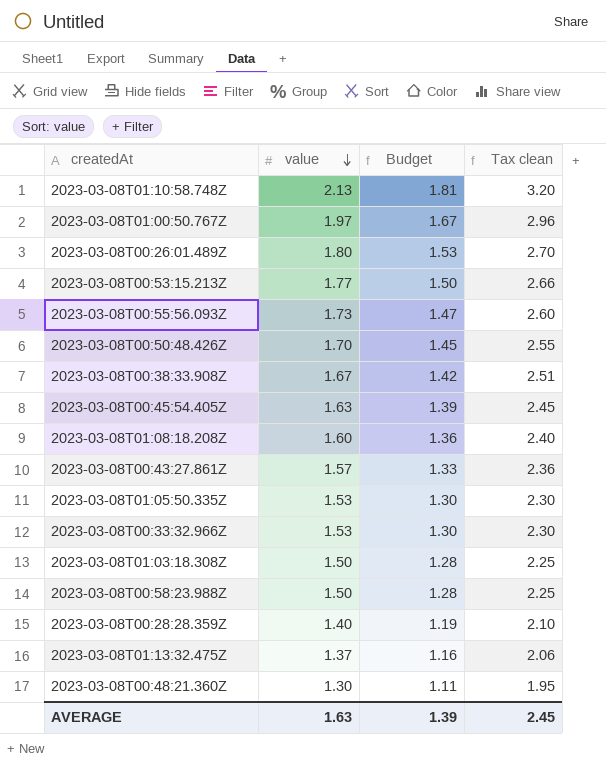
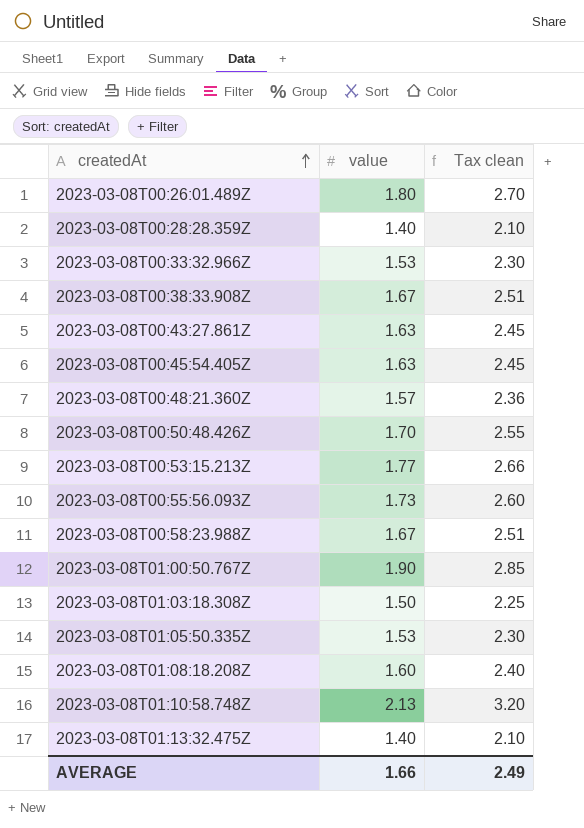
row order: value descending -> createdAt ascending
column Budget | formula: [value] * 0.85 -> none
2023-03-08T00:43:27.861Z | value: 1.57 -> 1.63
2023-03-08T00:43:27.861Z | Tax clean: 2.36 -> 2.45
2023-03-08T00:48:21.360Z | value: 1.30 -> 1.57
2023-03-08T00:48:21.360Z | Tax clean: 1.95 -> 2.36
2023-03-08T00:58:23.988Z | value: 1.50 -> 1.67
2023-03-08T00:58:23.988Z | Tax clean: 2.25 -> 2.51
2023-03-08T01:00:50.767Z | value: 1.97 -> 1.90
2023-03-08T01:00:50.767Z | Tax clean: 2.96 -> 2.85
2023-03-08T01:13:32.475Z | value: 1.37 -> 1.40
2023-03-08T01:13:32.475Z | Tax clean: 2.06 -> 2.10
AVERAGE | value: 1.63 -> 1.66
AVERAGE | Tax clean: 2.45 -> 2.49

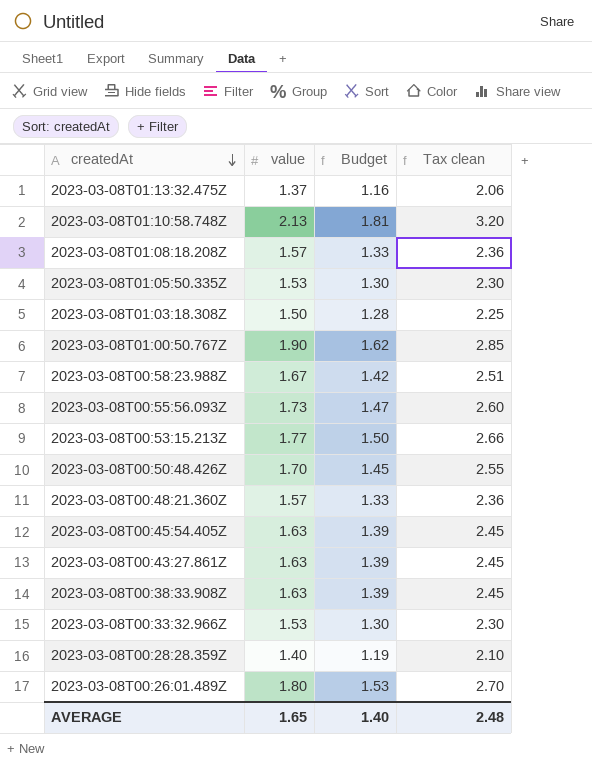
row order: createdAt ascending -> createdAt descending
column Budget | formula: none -> [value] * 0.85
2023-03-08T01:13:32.475Z | value: 1.40 -> 1.37
2023-03-08T01:13:32.475Z | Tax clean: 2.10 -> 2.06
2023-03-08T01:08:18.208Z | value: 1.60 -> 1.57
2023-03-08T01:08:18.208Z | Tax clean: 2.40 -> 2.36
2023-03-08T00:38:33.908Z | value: 1.67 -> 1.63
2023-03-08T00:38:33.908Z | Tax clean: 2.51 -> 2.45
AVERAGE | value: 1.66 -> 1.65
AVERAGE | Tax clean: 2.49 -> 2.48

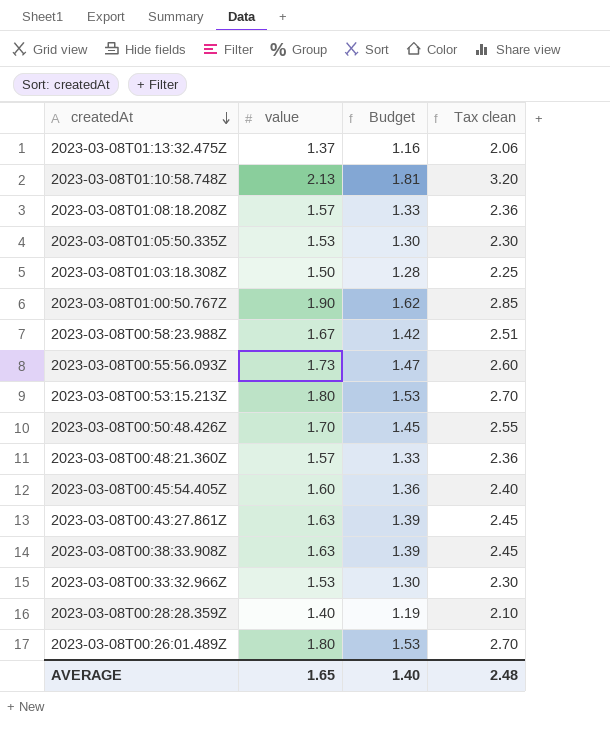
2023-03-08T00:53:15.213Z | value: 1.77 -> 1.80
2023-03-08T00:53:15.213Z | Budget: 1.50 -> 1.53
2023-03-08T00:53:15.213Z | Tax clean: 2.66 -> 2.70
2023-03-08T00:45:54.405Z | value: 1.63 -> 1.60
2023-03-08T00:45:54.405Z | Budget: 1.39 -> 1.36
2023-03-08T00:45:54.405Z | Tax clean: 2.45 -> 2.40

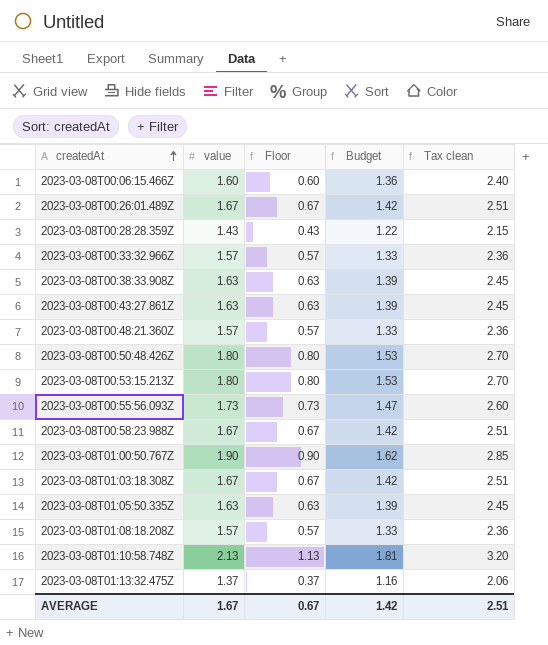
row order: createdAt descending -> createdAt ascending
column Floor | formula: none -> [value] - 1
row 2023-03-08T00:45:54.405Z: 1.60 | 1.36 | 2.40 -> none
row 2023-03-08T00:06:15.466Z: none -> 1.60 | 0.60 | 1.36 | 2.40
2023-03-08T00:26:01.489Z | value: 1.80 -> 1.67
2023-03-08T00:26:01.489Z | Budget: 1.53 -> 1.42
2023-03-08T00:26:01.489Z | Tax clean: 2.70 -> 2.51
2023-03-08T00:28:28.359Z | value: 1.40 -> 1.43
2023-03-08T00:28:28.359Z | Budget: 1.19 -> 1.22
2023-03-08T00:28:28.359Z | Tax clean: 2.10 -> 2.15
2023-03-08T00:33:32.966Z | value: 1.53 -> 1.57
2023-03-08T00:33:32.966Z | Budget: 1.30 -> 1.33
2023-03-08T00:33:32.966Z | Tax clean: 2.30 -> 2.36
2023-03-08T00:50:48.426Z | value: 1.70 -> 1.80
2023-03-08T00:50:48.426Z | Budget: 1.45 -> 1.53
2023-03-08T00:50:48.426Z | Tax clean: 2.55 -> 2.70
2023-03-08T01:03:18.308Z | value: 1.50 -> 1.67
2023-03-08T01:03:18.308Z | Budget: 1.28 -> 1.42
2023-03-08T01:03:18.308Z | Tax clean: 2.25 -> 2.51
2023-03-08T01:05:50.335Z | value: 1.53 -> 1.63
2023-03-08T01:05:50.335Z | Budget: 1.30 -> 1.39
2023-03-08T01:05:50.335Z | Tax clean: 2.30 -> 2.45
AVERAGE | value: 1.65 -> 1.67
AVERAGE | Budget: 1.40 -> 1.42
AVERAGE | Tax clean: 2.48 -> 2.51

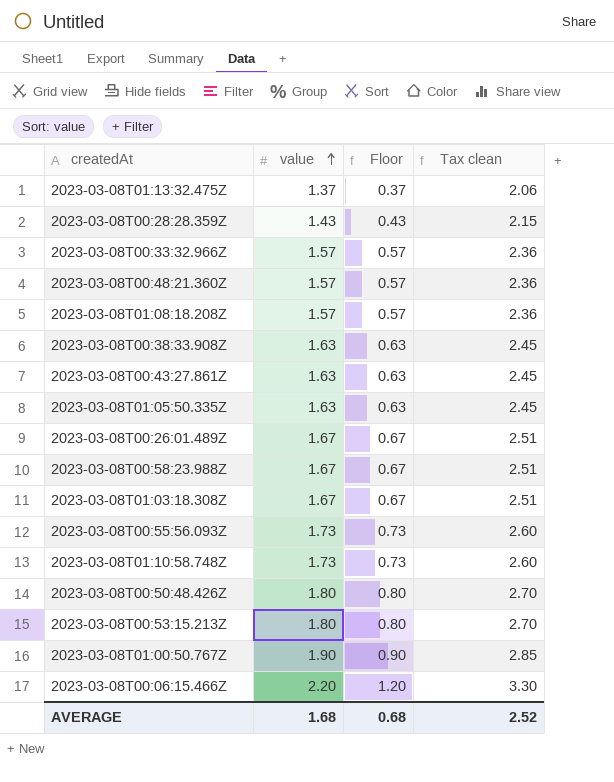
row order: createdAt ascending -> value ascending
column Budget | formula: [value] * 0.85 -> none
2023-03-08T01:10:58.748Z | value: 2.13 -> 1.73
2023-03-08T01:10:58.748Z | Floor: 1.13 -> 0.73
2023-03-08T01:10:58.748Z | Tax clean: 3.20 -> 2.60
2023-03-08T00:06:15.466Z | value: 1.60 -> 2.20
2023-03-08T00:06:15.466Z | Floor: 0.60 -> 1.20
2023-03-08T00:06:15.466Z | Tax clean: 2.40 -> 3.30
AVERAGE | value: 1.67 -> 1.68
AVERAGE | Floor: 0.67 -> 0.68
AVERAGE | Tax clean: 2.51 -> 2.52

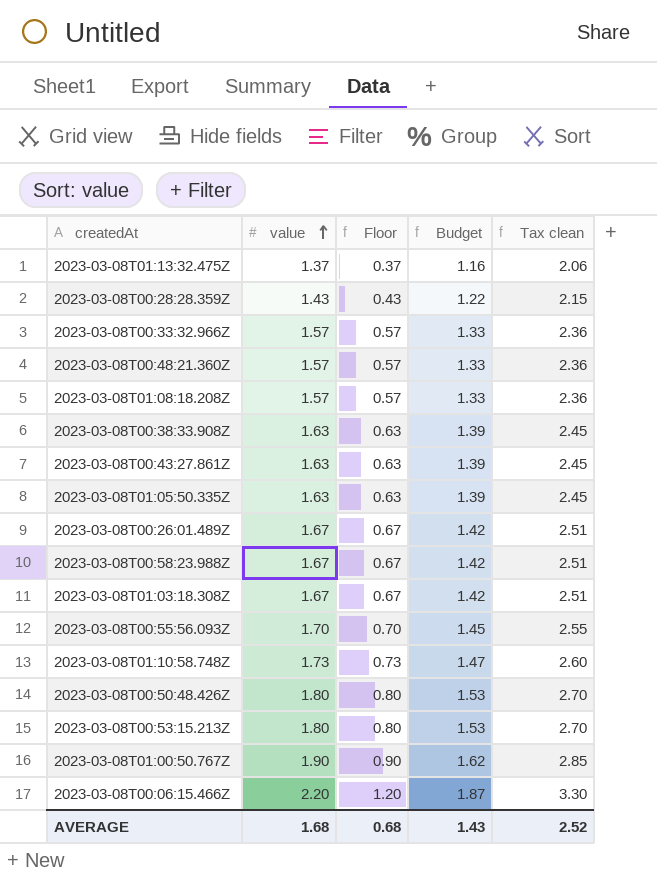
column Budget | formula: none -> [value] * 0.85
2023-03-08T00:55:56.093Z | value: 1.73 -> 1.70
2023-03-08T00:55:56.093Z | Floor: 0.73 -> 0.70
2023-03-08T00:55:56.093Z | Tax clean: 2.60 -> 2.55

